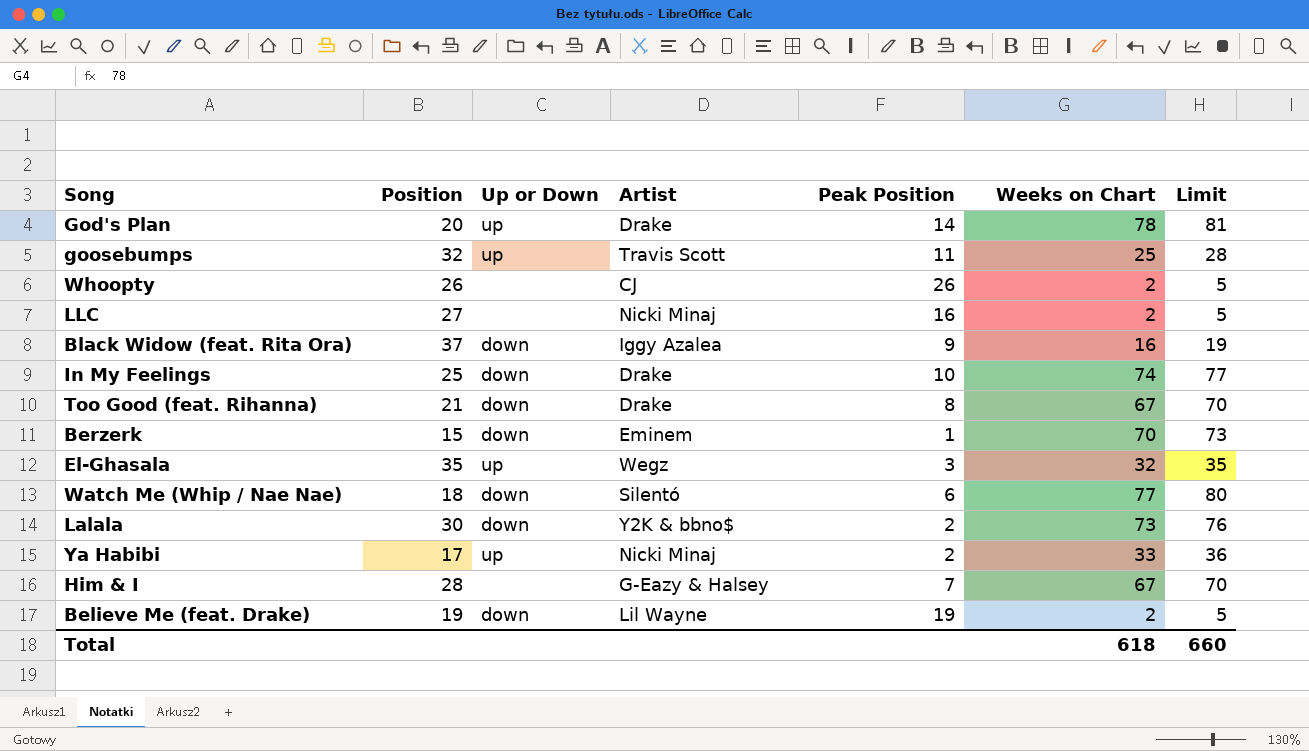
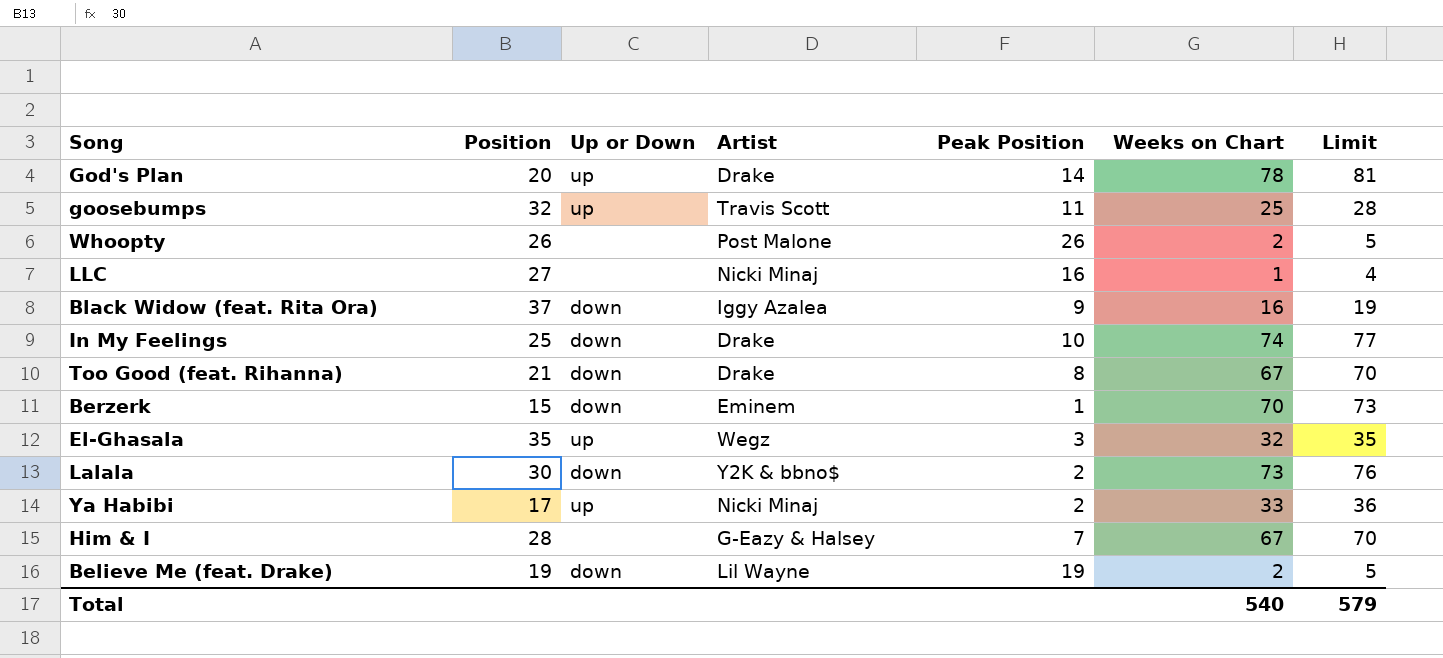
row Watch Me (Whip / Nae Nae): 18 | down | Silentó | 6 | 77 | 80 -> none
Whoopty | Artist: CJ -> Post Malone
LLC | Weeks on Chart: 2 -> 1
LLC | Limit: 5 -> 4
Total | Weeks on Chart: 618 -> 540
Total | Limit: 660 -> 579

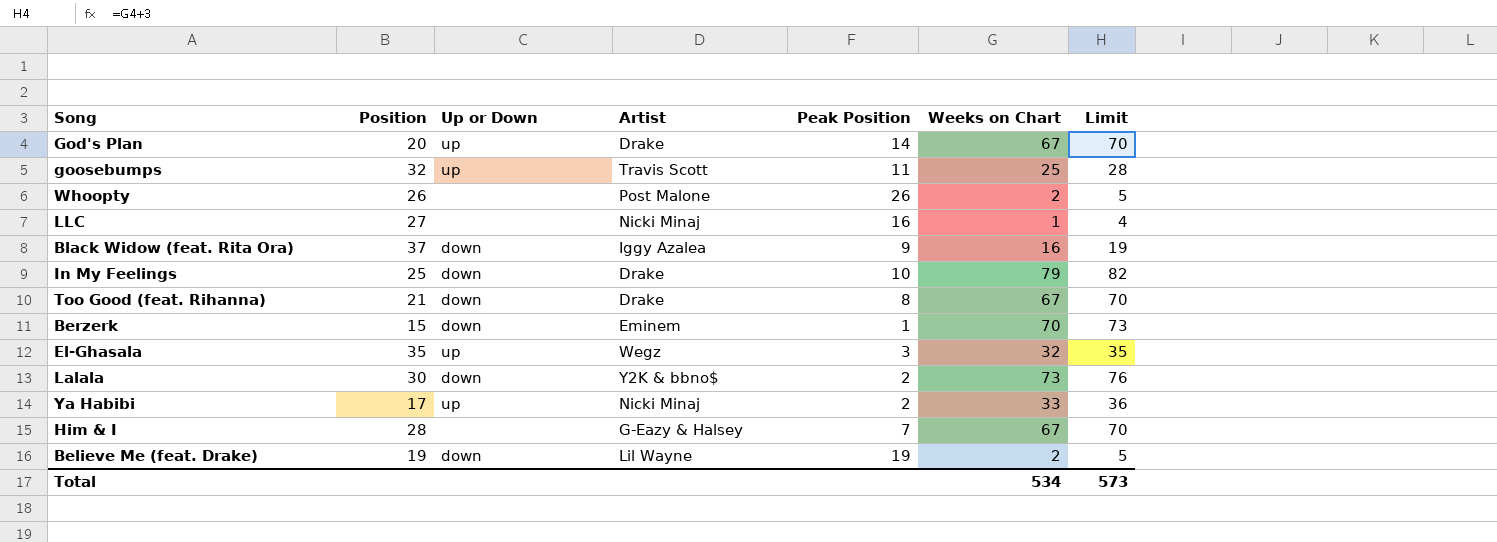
God's Plan | Weeks on Chart: 78 -> 67
God's Plan | Limit: 81 -> 70
In My Feelings | Weeks on Chart: 74 -> 79
In My Feelings | Limit: 77 -> 82
Total | Weeks on Chart: 540 -> 534
Total | Limit: 579 -> 573

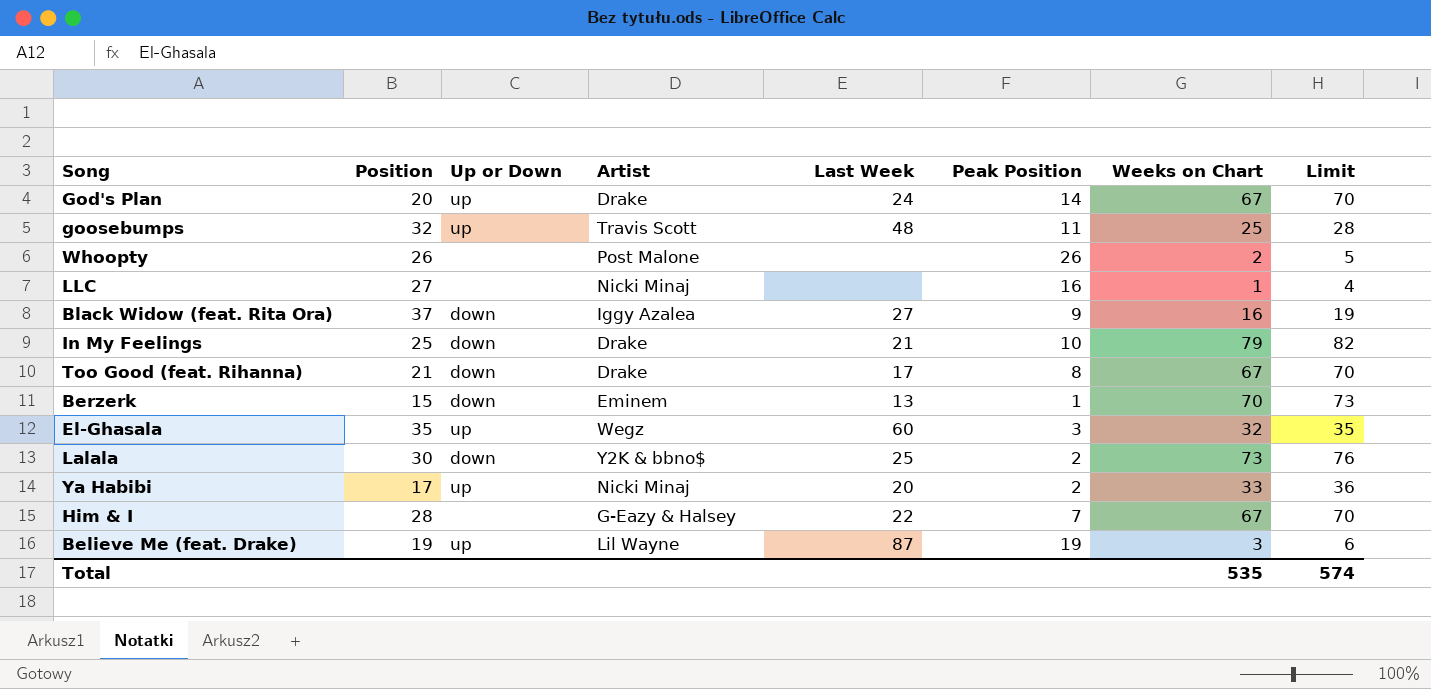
column Last Week | position: none -> 5
Believe Me (feat. Drake) | Up or Down: down -> up
Believe Me (feat. Drake) | Weeks on Chart: 2 -> 3
Believe Me (feat. Drake) | Limit: 5 -> 6
Total | Weeks on Chart: 534 -> 535
Total | Limit: 573 -> 574

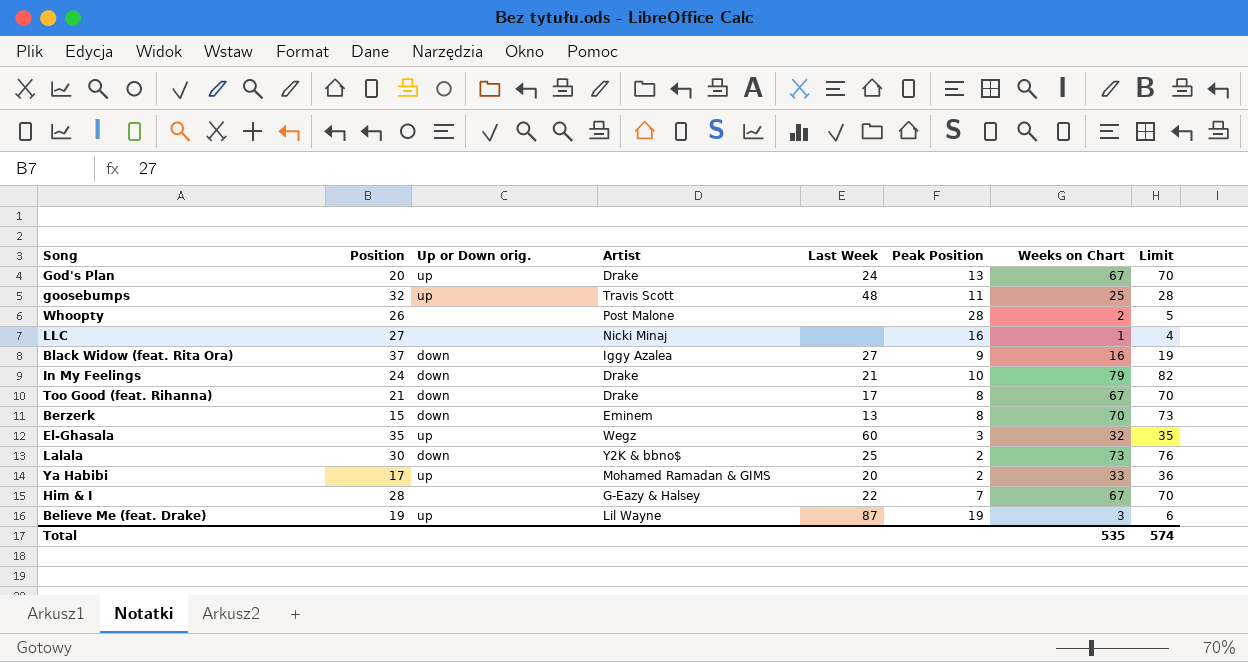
column name: Up or Down -> Up or Down orig.
God's Plan | Peak Position: 14 -> 13
Whoopty | Peak Position: 26 -> 28
In My Feelings | Position: 25 -> 24
Berzerk | Peak Position: 1 -> 8
Ya Habibi | Artist: Nicki Minaj -> Mohamed Ramadan & GIMS

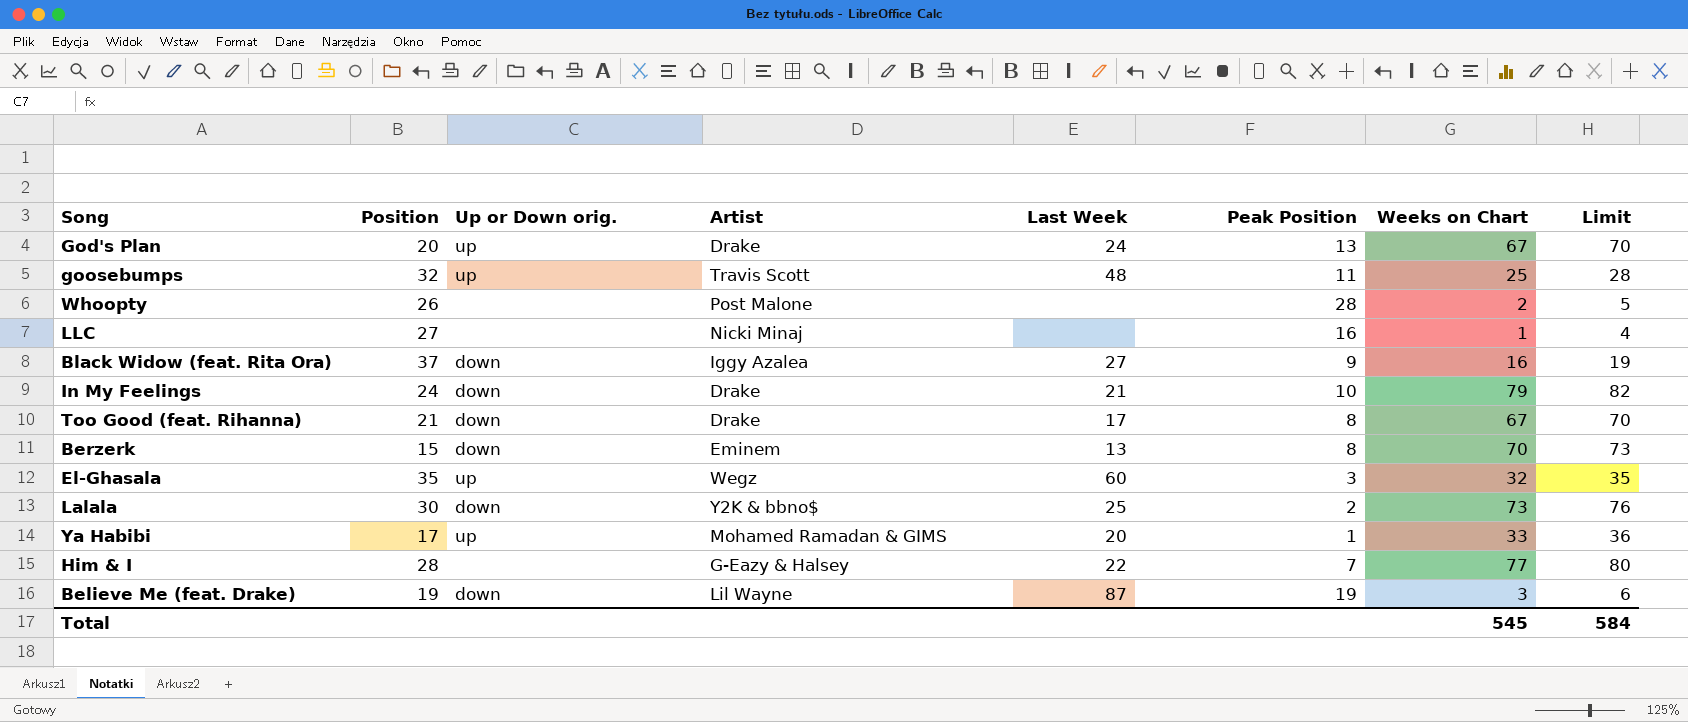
Ya Habibi | Peak Position: 2 -> 1
Him & I | Weeks on Chart: 67 -> 77
Him & I | Limit: 70 -> 80
Believe Me (feat. Drake) | Up or Down orig.: up -> down
Total | Weeks on Chart: 535 -> 545
Total | Limit: 574 -> 584

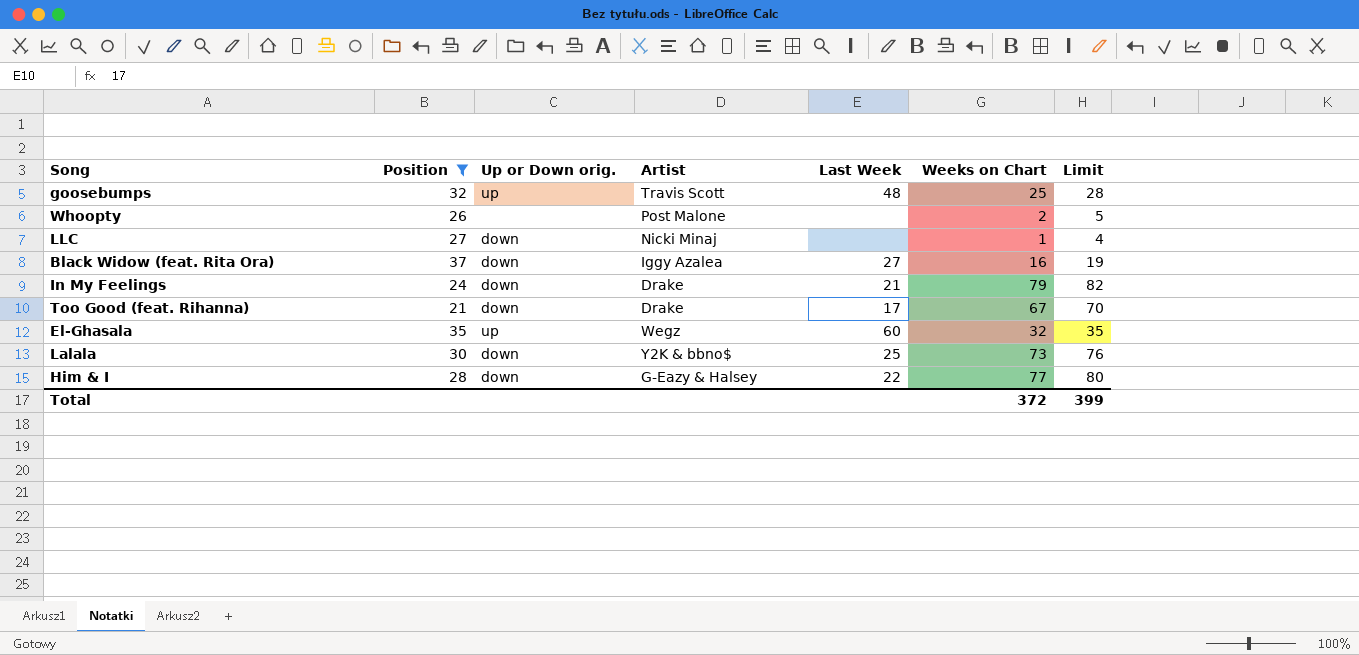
filter: none -> Position >= 21
column Peak Position | position: 6 -> none
LLC | Up or Down orig.: none -> down
Him & I | Up or Down orig.: none -> down
Total | Weeks on Chart: 545 -> 372
Total | Limit: 584 -> 399

